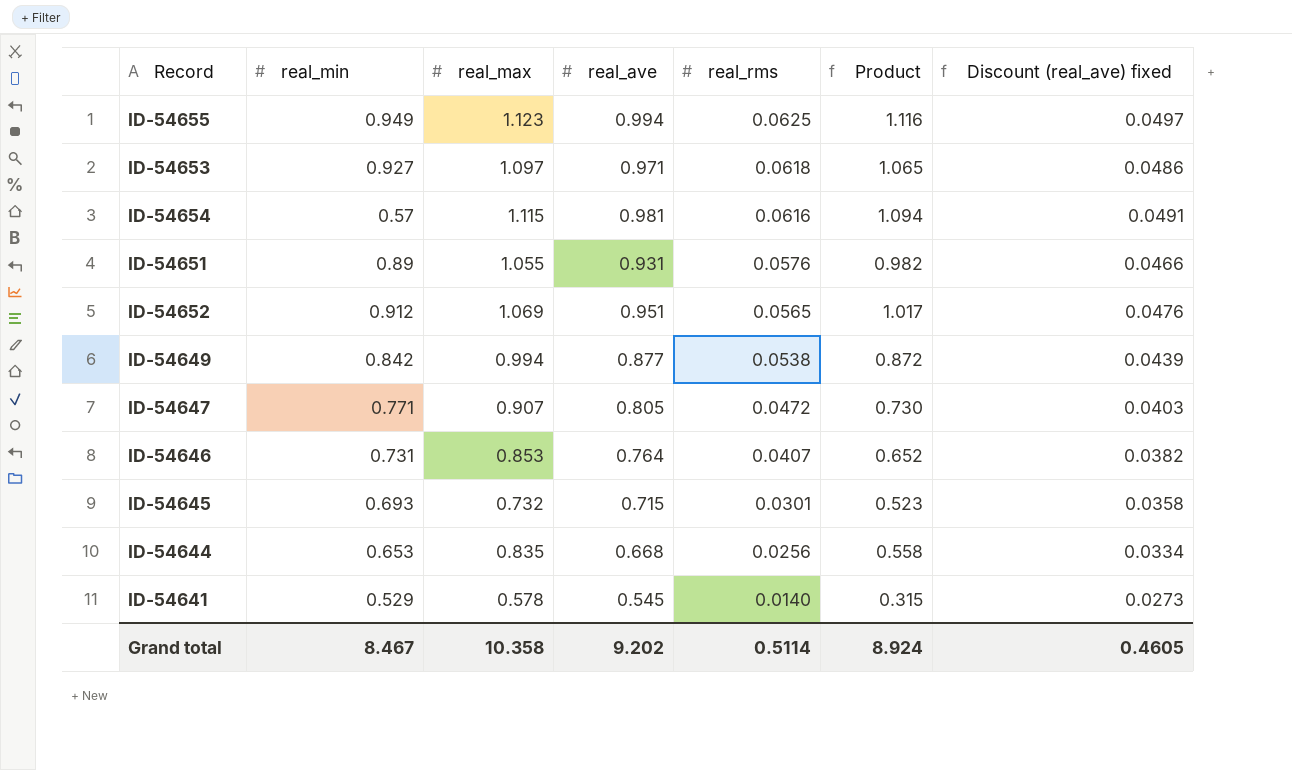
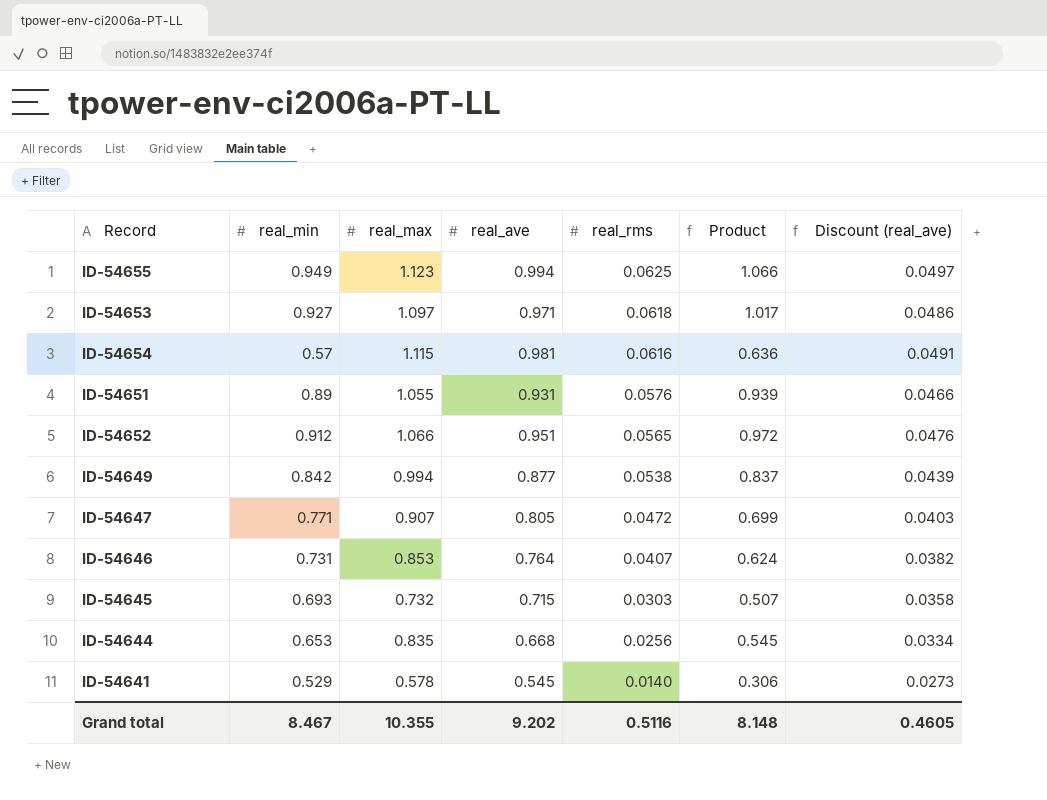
column Product | formula: [real_max] * [real_ave] -> [real_min] * [real_max]
column name: Discount (real_ave) fixed -> Discount (real_ave)
ID-54652 | real_max: 1.069 -> 1.066
ID-54645 | real_rms: 0.0301 -> 0.0303
Grand total | real_max: 10.358 -> 10.355
Grand total | real_rms: 0.5114 -> 0.5116
Grand total | Product: 8.924 -> 8.148

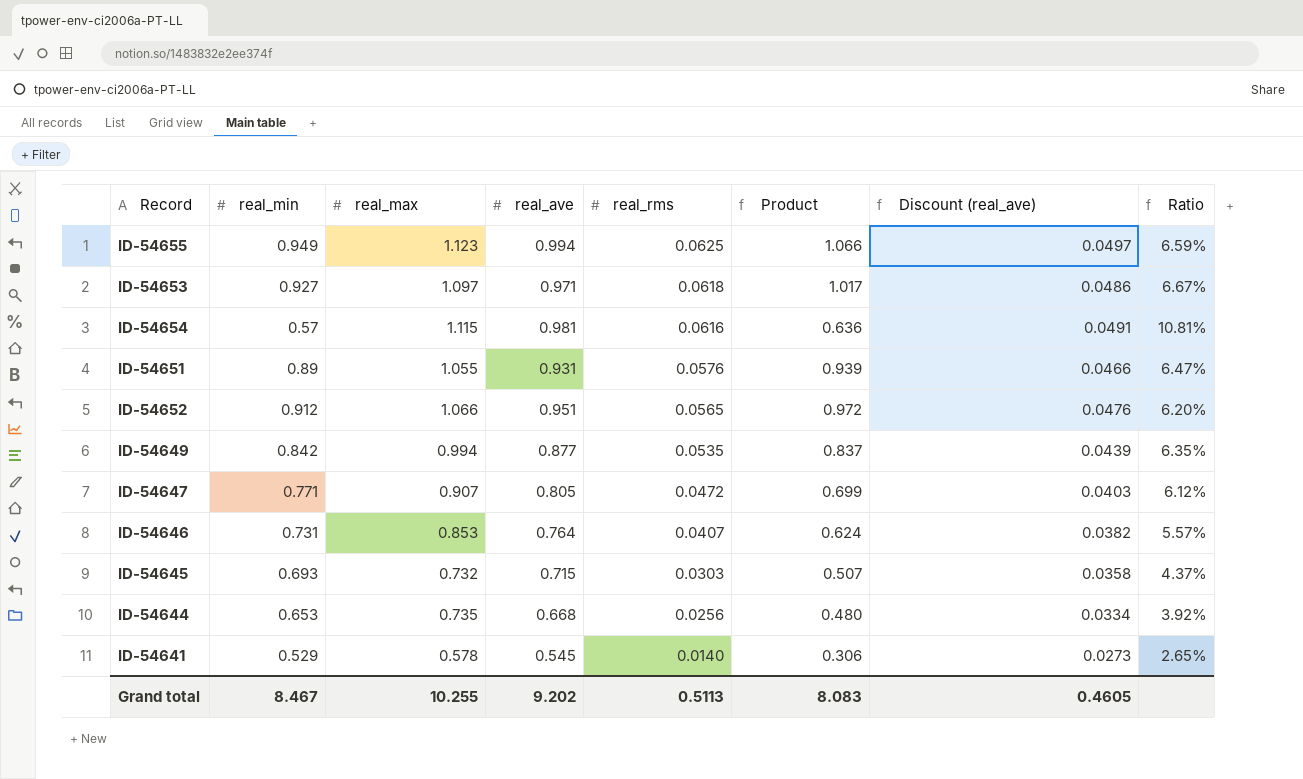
column Ratio | formula: none -> [real_rms] / [real_min]
ID-54649 | real_rms: 0.0538 -> 0.0535
ID-54644 | real_max: 0.835 -> 0.735
ID-54644 | Product: 0.545 -> 0.480
Grand total | real_max: 10.355 -> 10.255
Grand total | real_rms: 0.5116 -> 0.5113
Grand total | Product: 8.148 -> 8.083

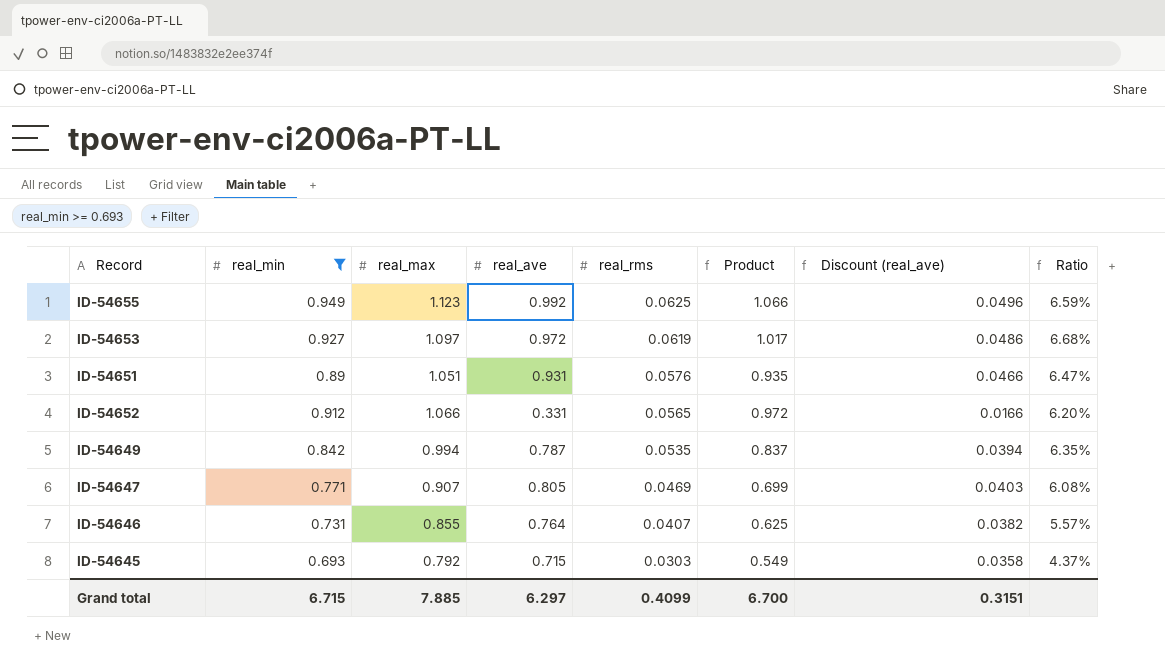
filter: none -> real_min >= 0.693
ID-54655 | real_ave: 0.994 -> 0.992
ID-54655 | Discount (real_ave): 0.0497 -> 0.0496
ID-54653 | real_ave: 0.971 -> 0.972
ID-54653 | real_rms: 0.0618 -> 0.0619
ID-54653 | Ratio: 6.67% -> 6.68%
ID-54651 | real_max: 1.055 -> 1.051
ID-54651 | Product: 0.939 -> 0.935
ID-54652 | real_ave: 0.951 -> 0.331
ID-54652 | Discount (real_ave): 0.0476 -> 0.0166
ID-54649 | real_ave: 0.877 -> 0.787
ID-54649 | Discount (real_ave): 0.0439 -> 0.0394
ID-54647 | real_rms: 0.0472 -> 0.0469
ID-54647 | Ratio: 6.12% -> 6.08%
ID-54646 | real_max: 0.853 -> 0.855
ID-54646 | Product: 0.624 -> 0.625
ID-54645 | real_max: 0.732 -> 0.792
ID-54645 | Product: 0.507 -> 0.549
Grand total | real_min: 8.467 -> 6.715
Grand total | real_max: 10.255 -> 7.885
Grand total | real_ave: 9.202 -> 6.297
Grand total | real_rms: 0.5113 -> 0.4099
Grand total | Product: 8.083 -> 6.700
Grand total | Discount (real_ave): 0.4605 -> 0.3151

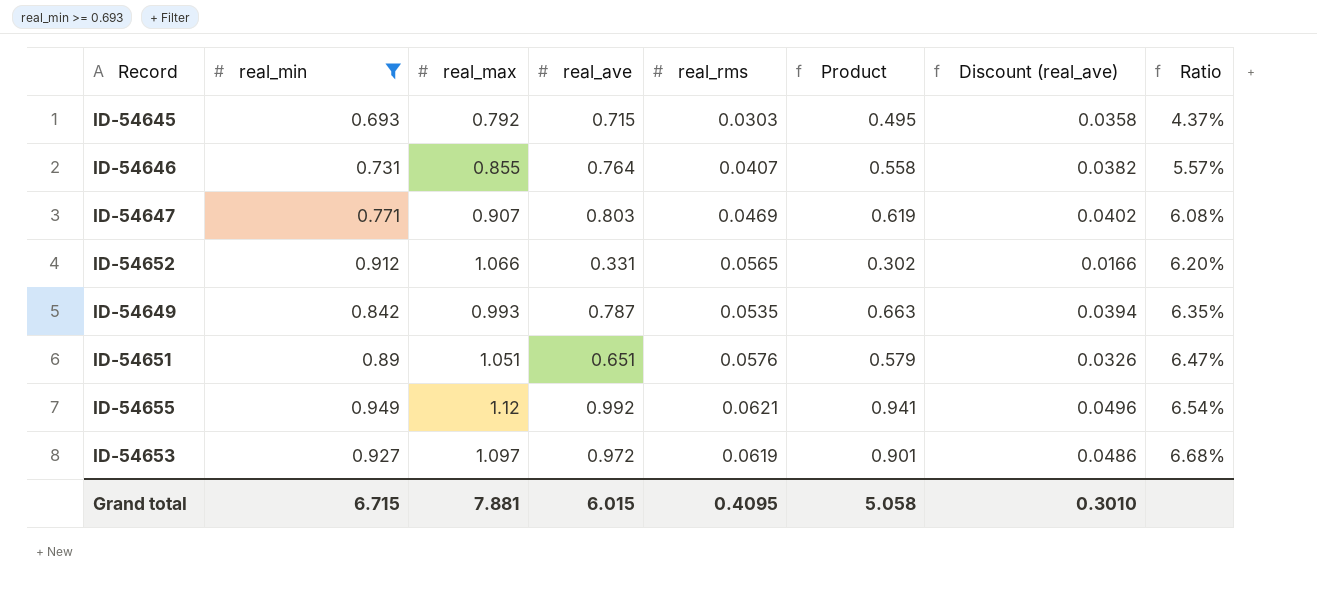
row order: real_rms descending -> Ratio ascending
column Product | formula: [real_min] * [real_max] -> [real_min] * [real_ave]
ID-54647 | real_ave: 0.805 -> 0.803
ID-54647 | Discount (real_ave): 0.0403 -> 0.0402
ID-54649 | real_max: 0.994 -> 0.993
ID-54651 | real_ave: 0.931 -> 0.651
ID-54651 | Discount (real_ave): 0.0466 -> 0.0326
ID-54655 | real_max: 1.123 -> 1.12
ID-54655 | real_rms: 0.0625 -> 0.0621
ID-54655 | Ratio: 6.59% -> 6.54%
Grand total | real_max: 7.885 -> 7.881
Grand total | real_ave: 6.297 -> 6.015
Grand total | real_rms: 0.4099 -> 0.4095
Grand total | Product: 6.700 -> 5.058
Grand total | Discount (real_ave): 0.3151 -> 0.3010

